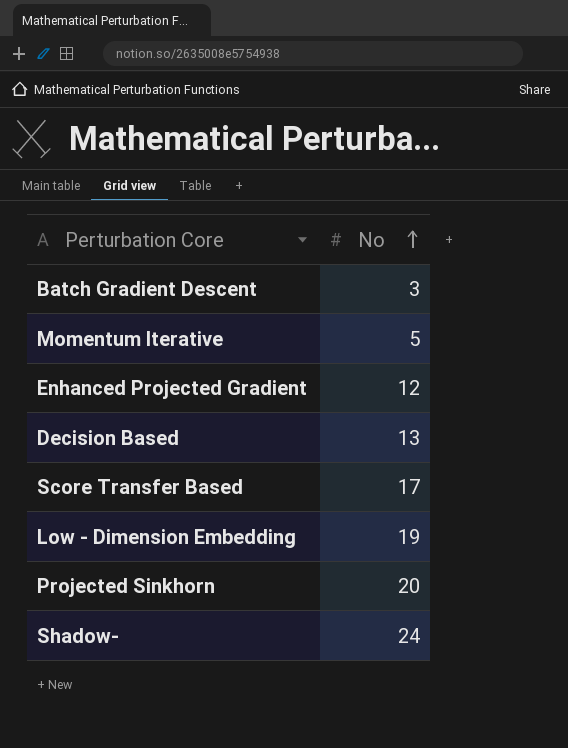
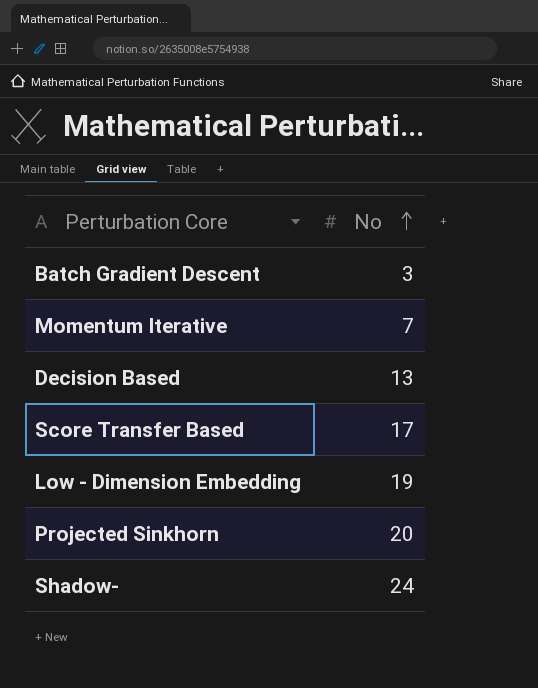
row Enhanced Projected Gradient: 12 -> none
Momentum Iterative | No: 5 -> 7

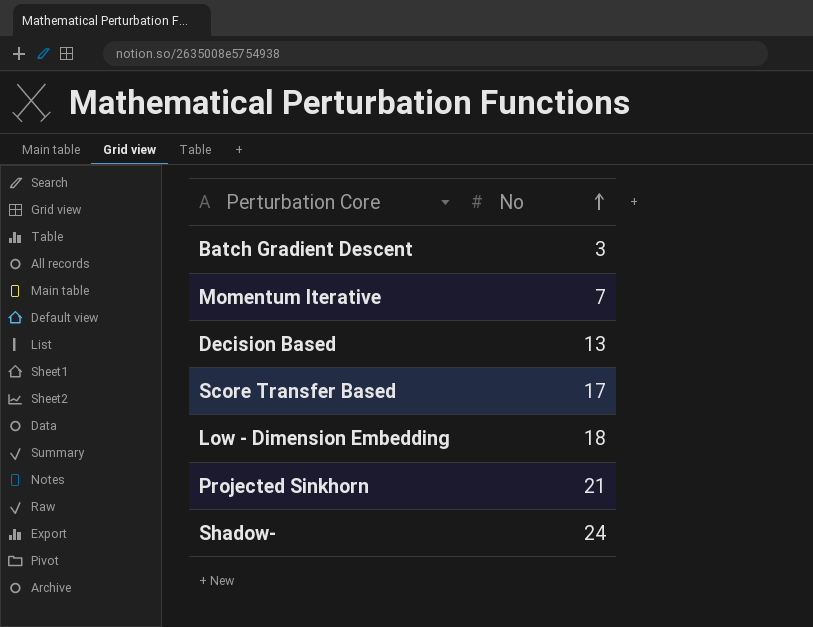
Low - Dimension Embedding | No: 19 -> 18
Projected Sinkhorn | No: 20 -> 21

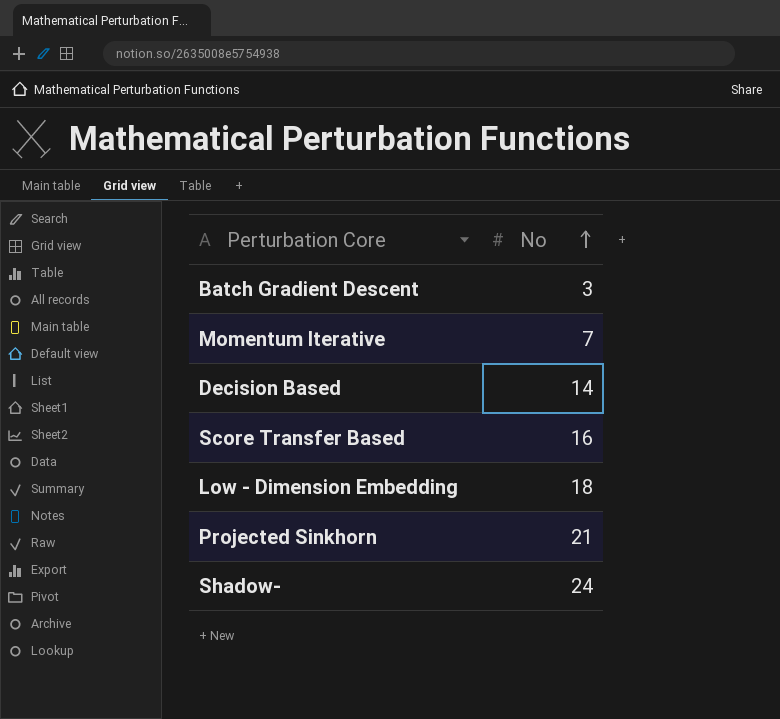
Decision Based | No: 13 -> 14
Score Transfer Based | No: 17 -> 16

